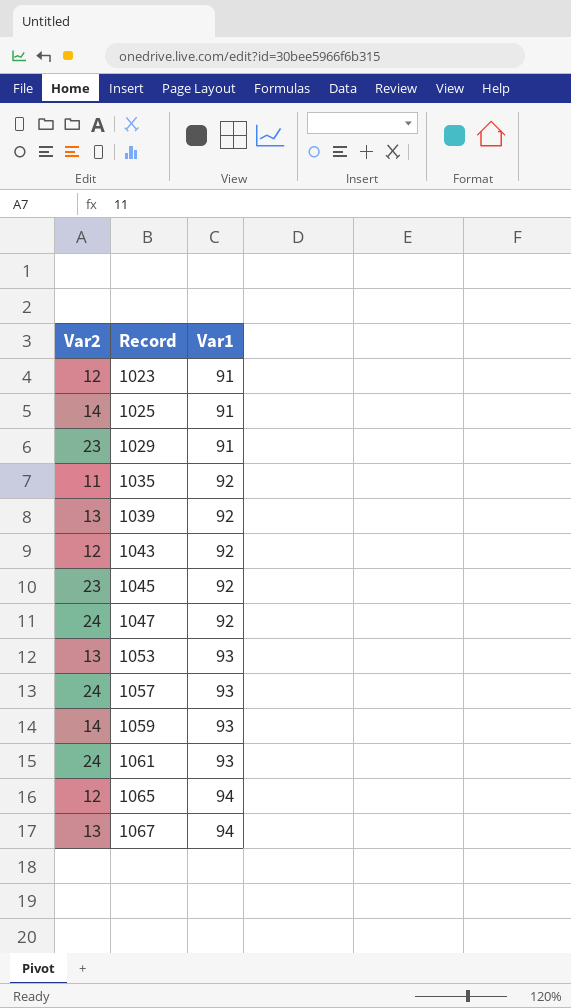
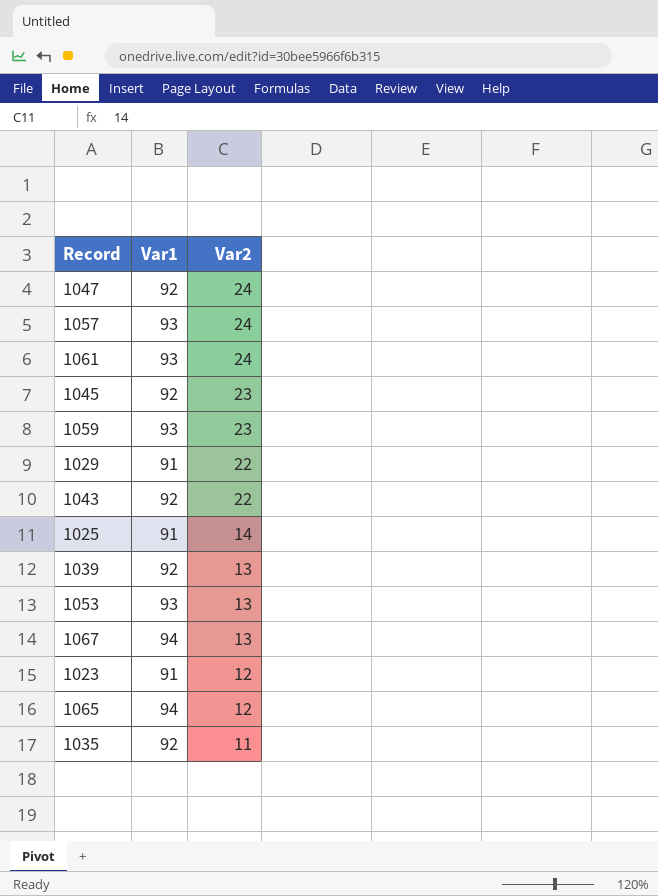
row order: Record ascending -> Var2 descending
column Var2 | position: 1 -> 3
1059 | Var2: 14 -> 23
1029 | Var2: 23 -> 22
1043 | Var2: 12 -> 22

